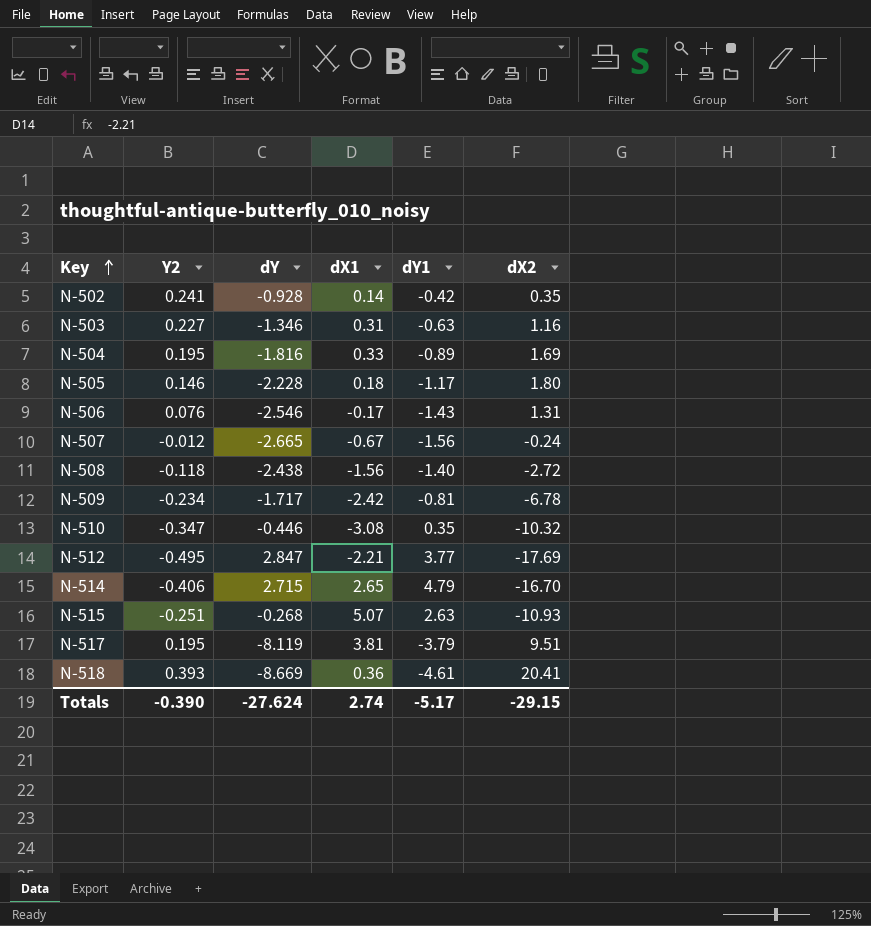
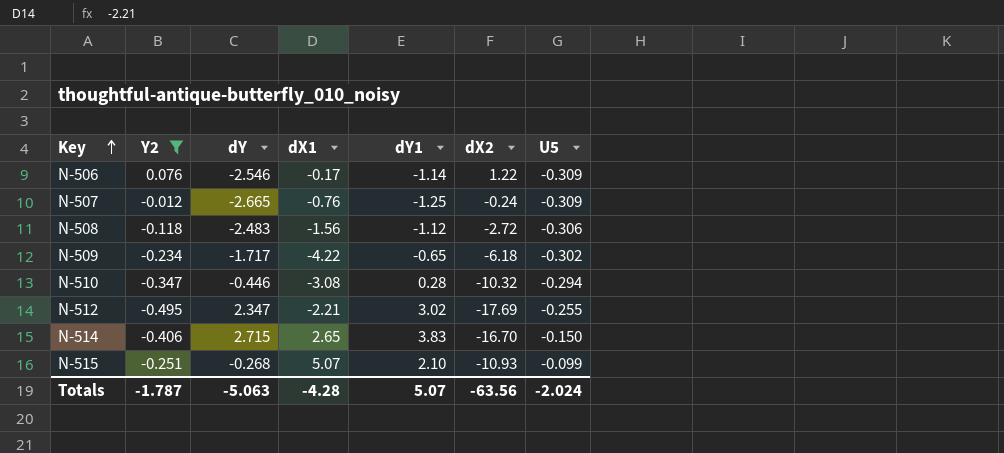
filter: none -> Y2 <= 0.076
column U5 | position: none -> 7
N-506 | dY1: -1.43 -> -1.14
N-506 | dX2: 1.31 -> 1.22
N-507 | dX1: -0.67 -> -0.76
N-507 | dY1: -1.56 -> -1.25
N-508 | dY: -2.438 -> -2.483
N-508 | dY1: -1.40 -> -1.12
N-509 | dX1: -2.42 -> -4.22
N-509 | dY1: -0.81 -> -0.65
N-509 | dX2: -6.78 -> -6.18
N-510 | dY1: 0.35 -> 0.28
N-512 | dY: 2.847 -> 2.347
N-512 | dY1: 3.77 -> 3.02
N-514 | dY1: 4.79 -> 3.83
N-515 | dY1: 2.63 -> 2.10
Totals | Y2: -0.390 -> -1.787
Totals | dY: -27.624 -> -5.063
Totals | dX1: 2.74 -> -4.28
Totals | dY1: -5.17 -> 5.07
Totals | dX2: -29.15 -> -63.56

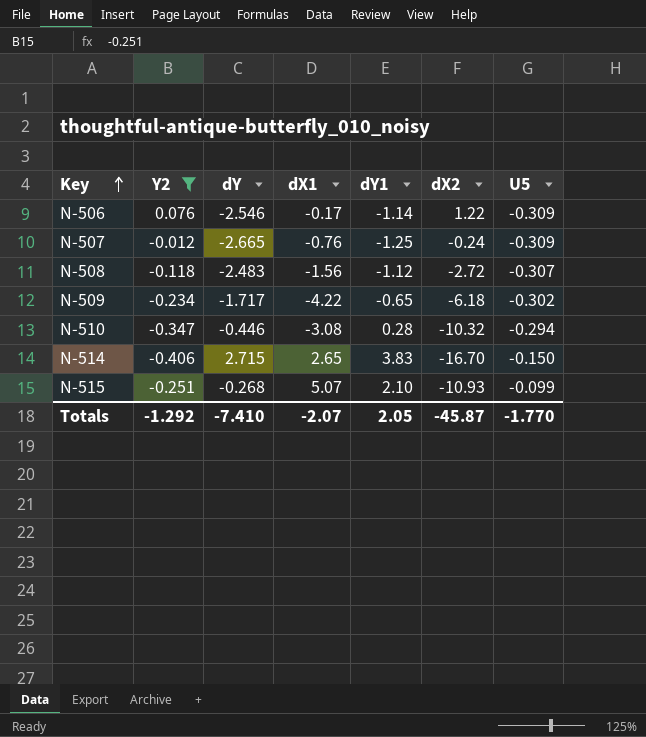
row N-512: -0.495 | 2.347 | -2.21 | 3.02 | -17.69 | -0.255 -> none
N-508 | U5: -0.306 -> -0.307
Totals | Y2: -1.787 -> -1.292
Totals | dY: -5.063 -> -7.410
Totals | dX1: -4.28 -> -2.07
Totals | dY1: 5.07 -> 2.05
Totals | dX2: -63.56 -> -45.87
Totals | U5: -2.024 -> -1.770

